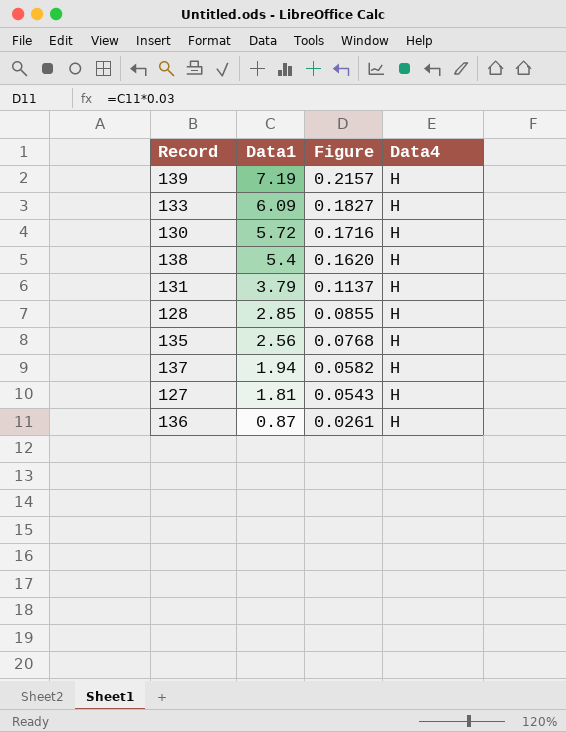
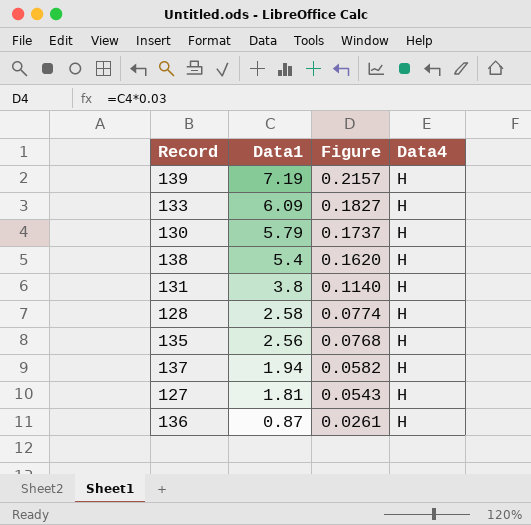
130 | Data1: 5.72 -> 5.79
130 | Figure: 0.1716 -> 0.1737
131 | Data1: 3.79 -> 3.8
131 | Figure: 0.1137 -> 0.1140
128 | Data1: 2.85 -> 2.58
128 | Figure: 0.0855 -> 0.0774

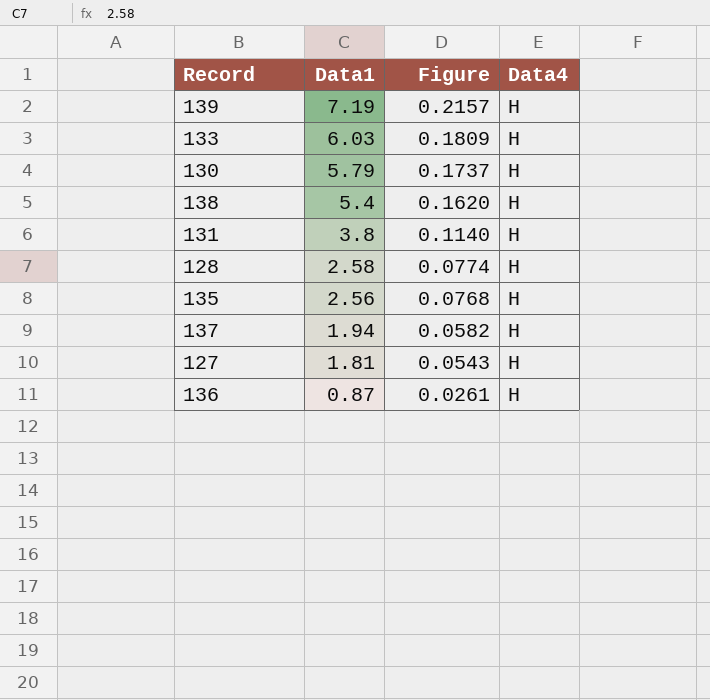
133 | Data1: 6.09 -> 6.03
133 | Figure: 0.1827 -> 0.1809

